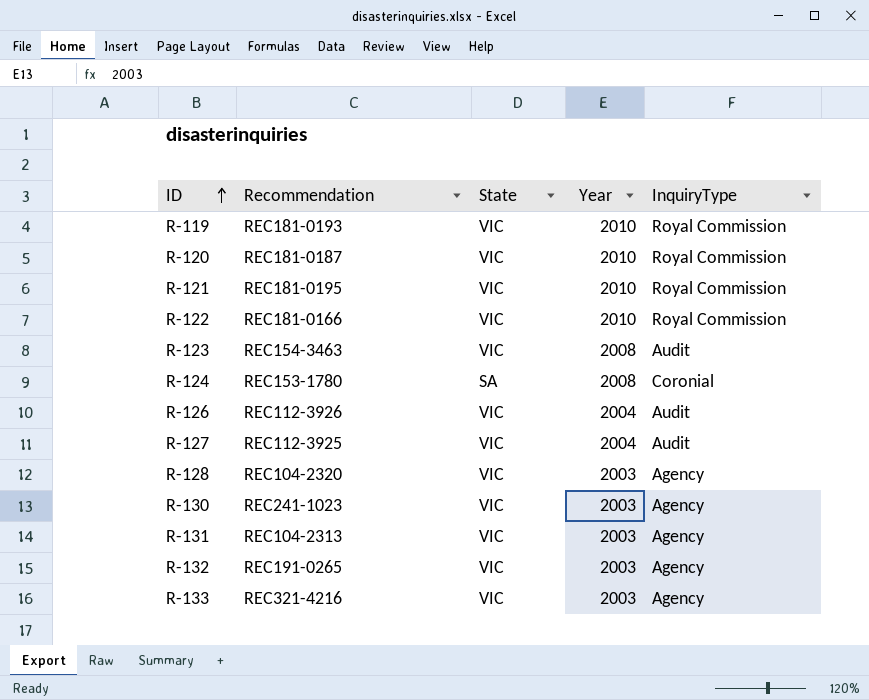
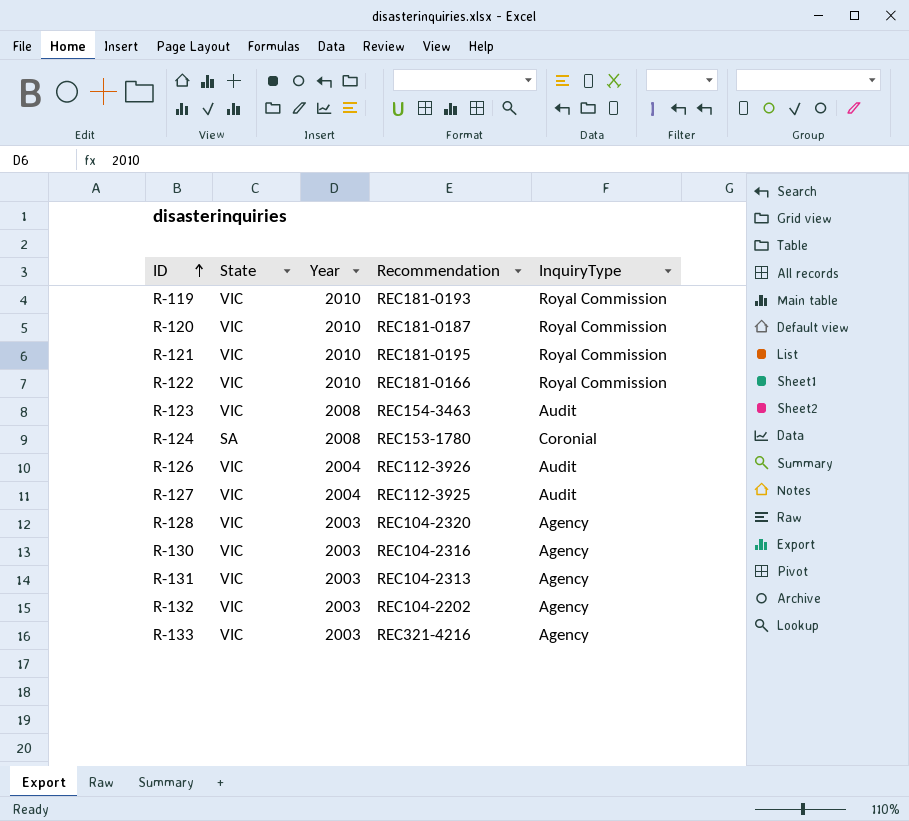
column Recommendation | position: 2 -> 4
R-130 | Recommendation: REC241-1023 -> REC104-2316
R-132 | Recommendation: REC191-0265 -> REC104-2202

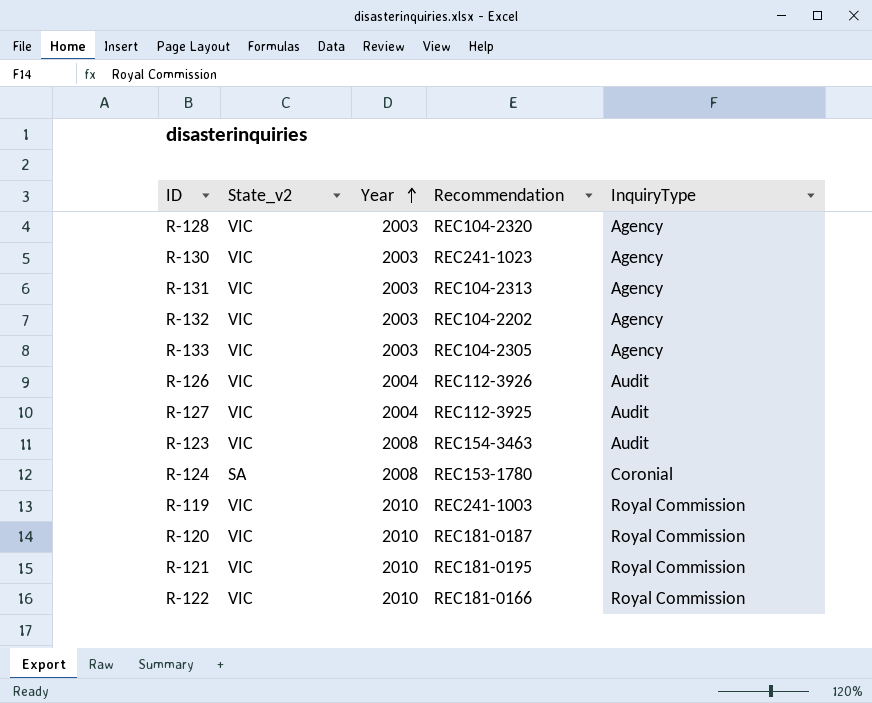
row order: ID ascending -> Year ascending
column name: State -> State_v2
R-130 | Recommendation: REC104-2316 -> REC241-1023
R-133 | Recommendation: REC321-4216 -> REC104-2305
R-119 | Recommendation: REC181-0193 -> REC241-1003

